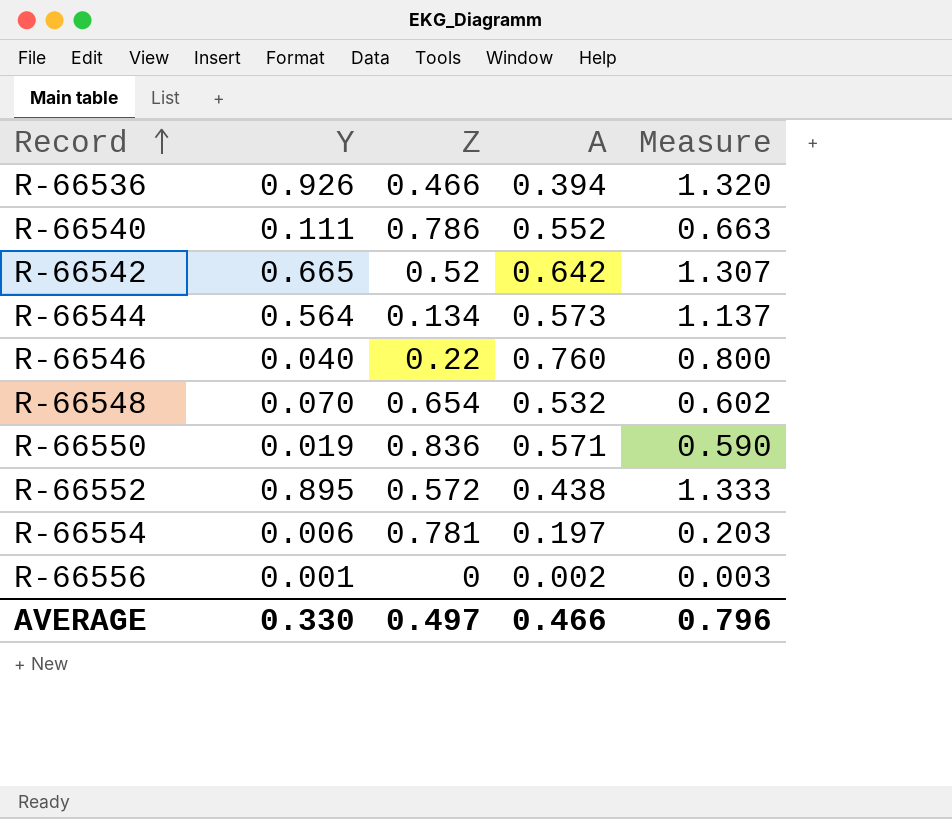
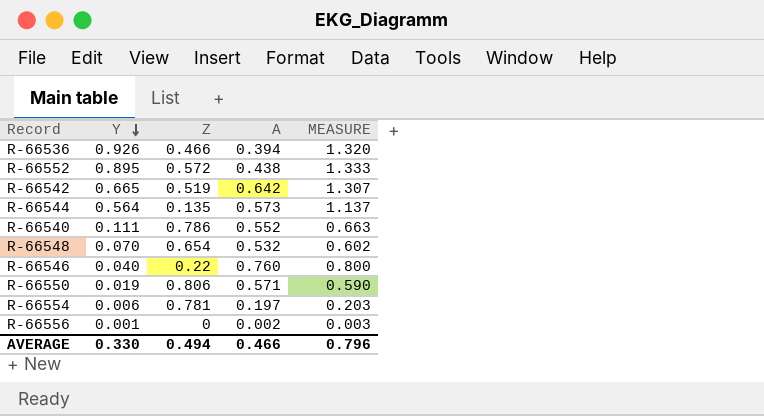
row order: Record ascending -> Y descending
column name: Measure -> MEASURE
R-66542 | Z: 0.52 -> 0.519
R-66544 | Z: 0.134 -> 0.135
R-66550 | Z: 0.836 -> 0.806
AVERAGE | Z: 0.497 -> 0.494

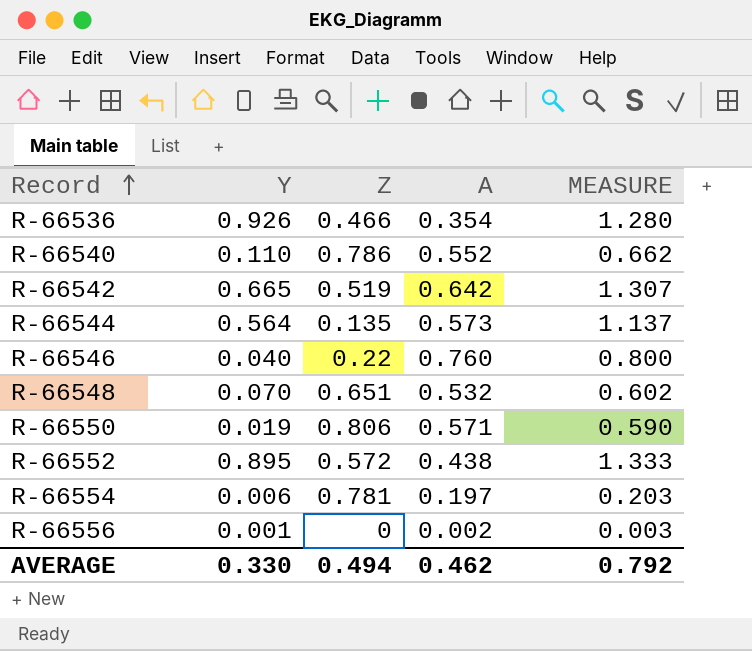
row order: Y descending -> Record ascending
R-66536 | A: 0.394 -> 0.354
R-66536 | MEASURE: 1.320 -> 1.280
R-66540 | Y: 0.111 -> 0.110
R-66540 | MEASURE: 0.663 -> 0.662
R-66548 | Z: 0.654 -> 0.651
AVERAGE | A: 0.466 -> 0.462
AVERAGE | MEASURE: 0.796 -> 0.792

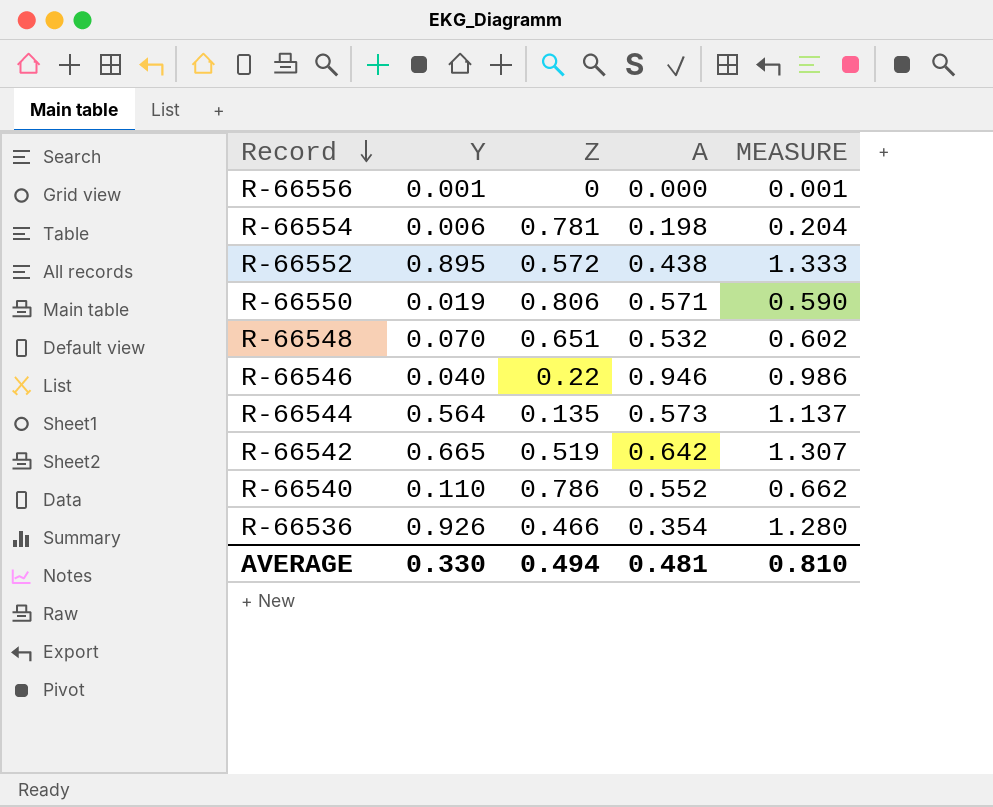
row order: Record ascending -> Record descending
R-66556 | A: 0.002 -> 0.000
R-66556 | MEASURE: 0.003 -> 0.001
R-66554 | A: 0.197 -> 0.198
R-66554 | MEASURE: 0.203 -> 0.204
R-66546 | A: 0.760 -> 0.946
R-66546 | MEASURE: 0.800 -> 0.986
AVERAGE | A: 0.462 -> 0.481
AVERAGE | MEASURE: 0.792 -> 0.810

